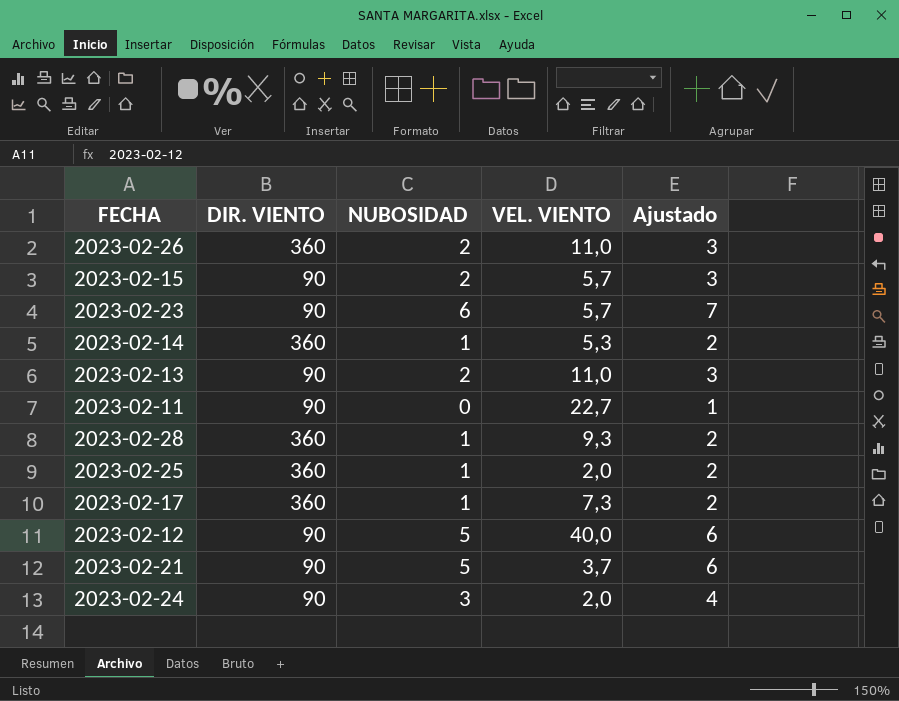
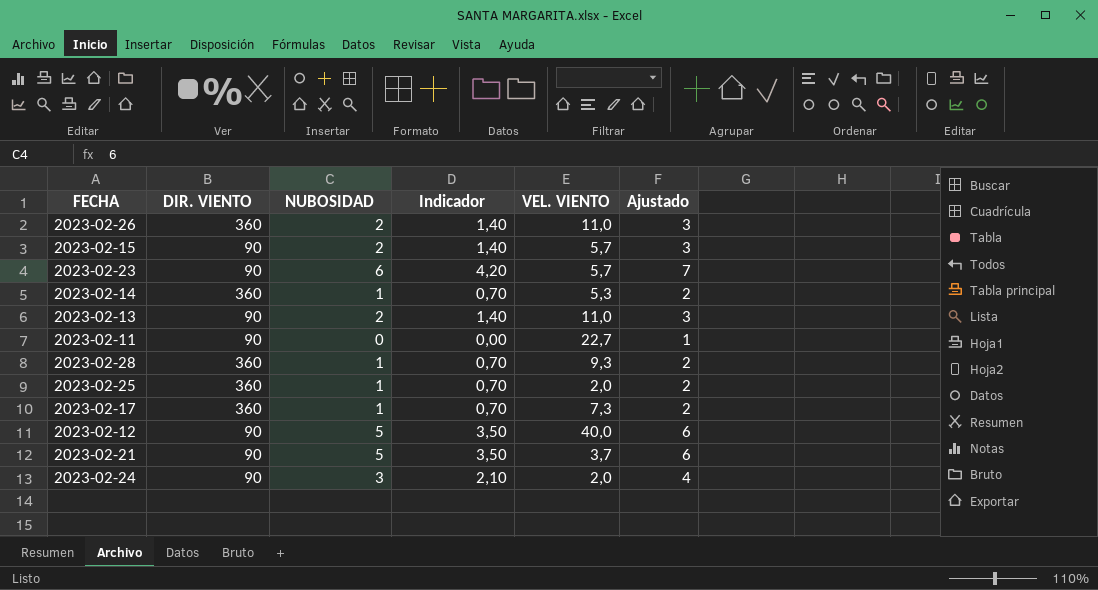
column Indicador | formula: none -> [NUBOSIDAD] * 0,7

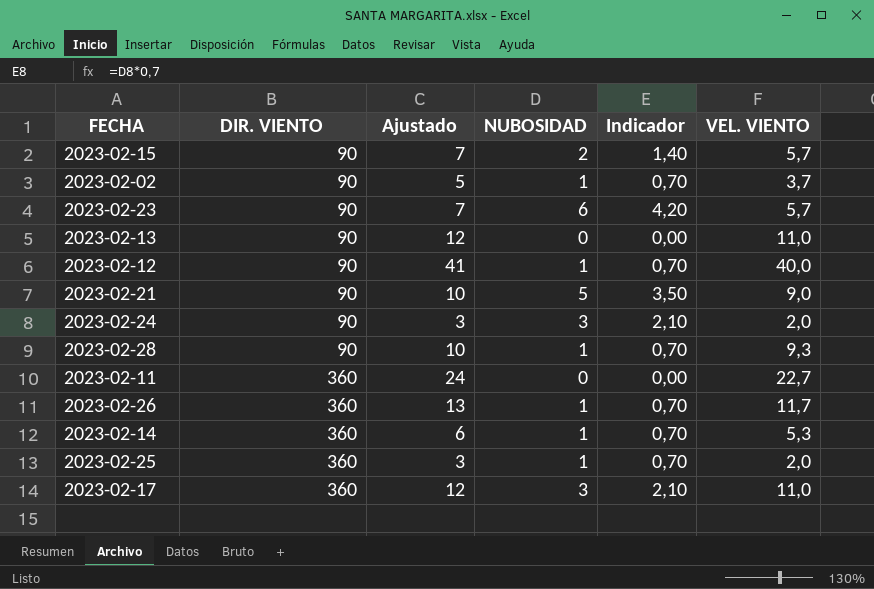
row order: none -> DIR. VIENTO ascending
column Ajustado | formula: [NUBOSIDAD] + 1 -> [VEL. VIENTO] + 1
column Ajustado | position: 6 -> 3
row 2023-02-02: none -> 90 | 5 | 1 | 0,70 | 3,7
2023-02-13 | NUBOSIDAD: 2 -> 0
2023-02-13 | Indicador: 1,40 -> 0,00
2023-02-12 | NUBOSIDAD: 5 -> 1
2023-02-12 | Indicador: 3,50 -> 0,70
2023-02-21 | VEL. VIENTO: 3,7 -> 9,0
2023-02-28 | DIR. VIENTO: 360 -> 90
2023-02-11 | DIR. VIENTO: 90 -> 360
2023-02-26 | NUBOSIDAD: 2 -> 1
2023-02-26 | Indicador: 1,40 -> 0,70
2023-02-26 | VEL. VIENTO: 11,0 -> 11,7
2023-02-17 | NUBOSIDAD: 1 -> 3
2023-02-17 | Indicador: 0,70 -> 2,10
2023-02-17 | VEL. VIENTO: 7,3 -> 11,0

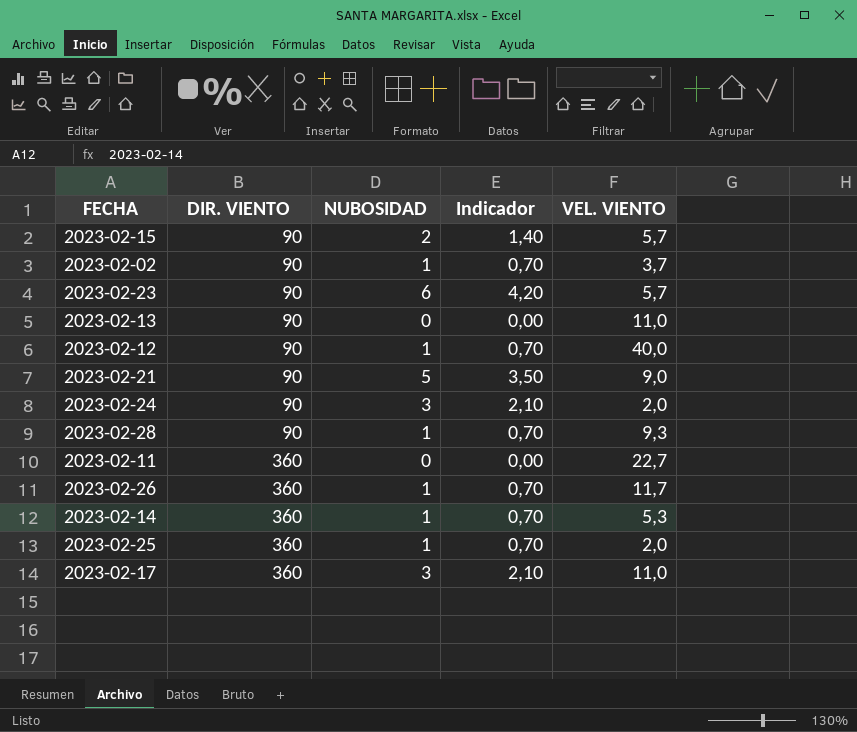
column Ajustado | formula: [VEL. VIENTO] + 1 -> none

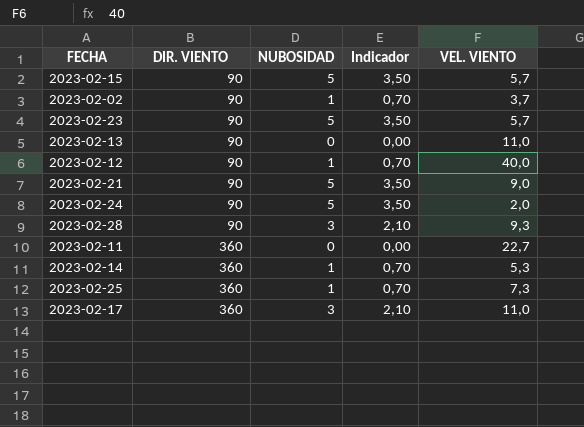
row 2023-02-26: 360 | 1 | 0,70 | 11,7 -> none
2023-02-15 | NUBOSIDAD: 2 -> 5
2023-02-15 | Indicador: 1,40 -> 3,50
2023-02-23 | NUBOSIDAD: 6 -> 5
2023-02-23 | Indicador: 4,20 -> 3,50
2023-02-24 | NUBOSIDAD: 3 -> 5
2023-02-24 | Indicador: 2,10 -> 3,50
2023-02-28 | NUBOSIDAD: 1 -> 3
2023-02-28 | Indicador: 0,70 -> 2,10
2023-02-25 | VEL. VIENTO: 2,0 -> 7,3

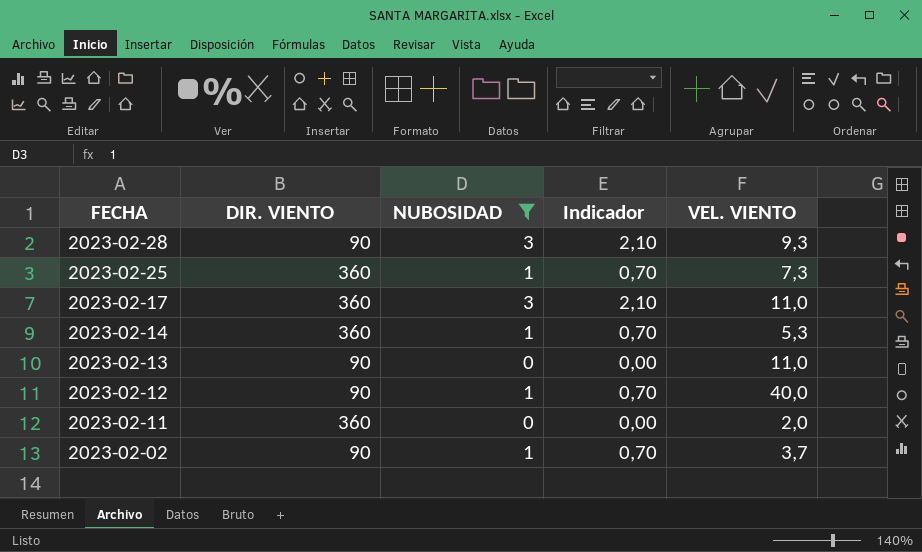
filter: none -> NUBOSIDAD != 5
row order: DIR. VIENTO ascending -> FECHA descending
2023-02-11 | VEL. VIENTO: 22,7 -> 2,0

